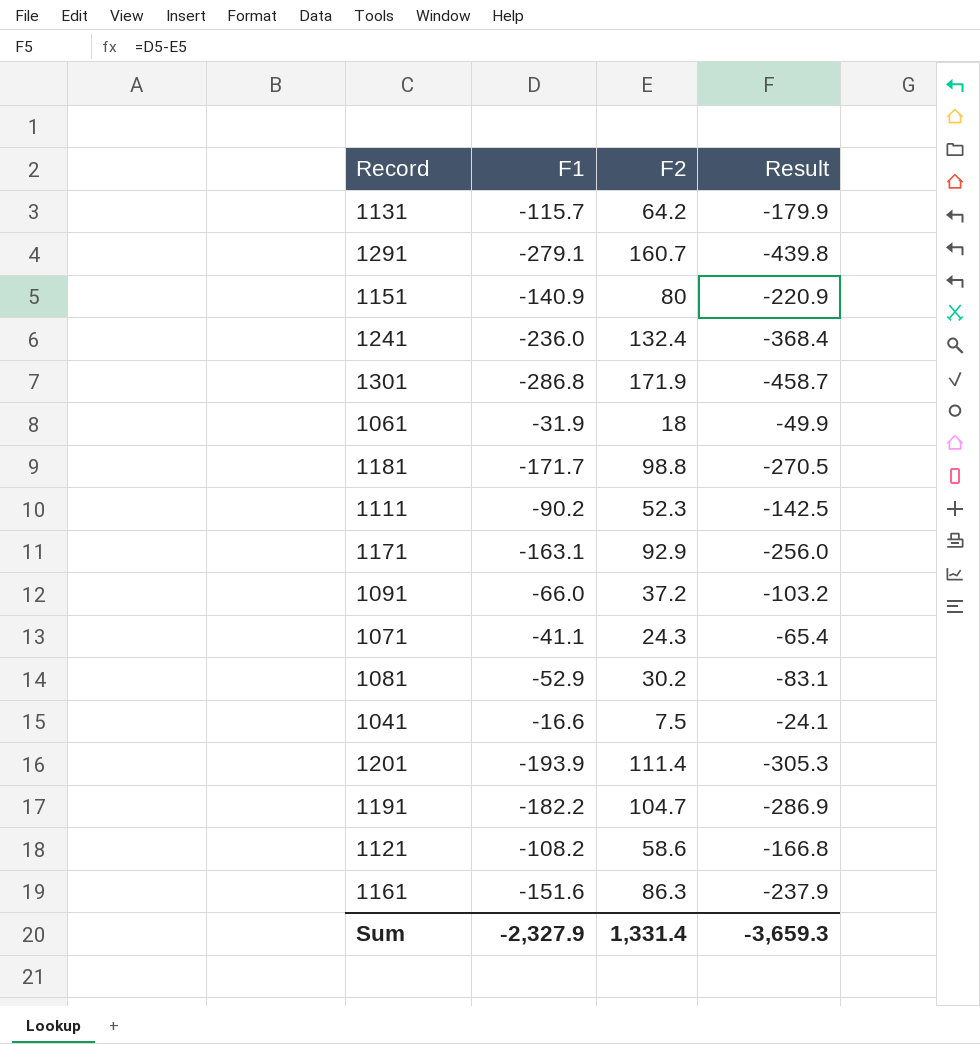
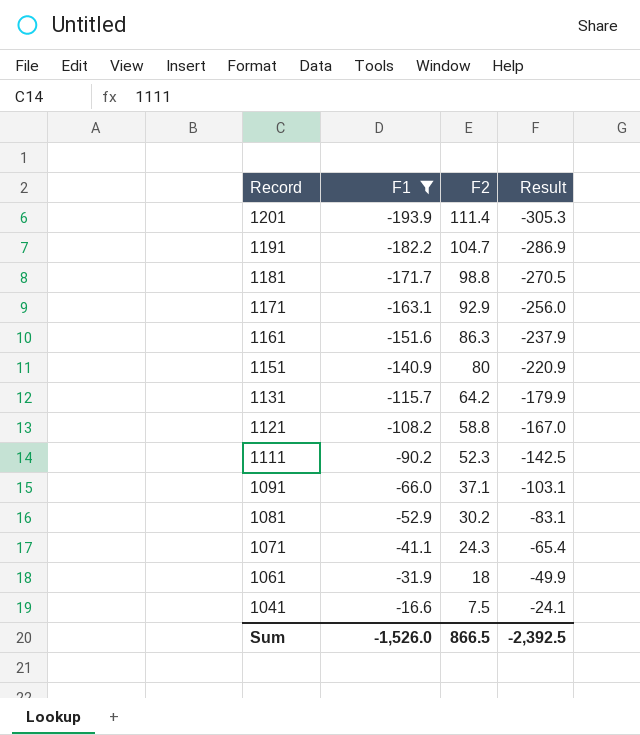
filter: none -> F1 >= -193.9
row order: none -> Record descending
1121 | F2: 58.6 -> 58.8
1121 | Result: -166.8 -> -167.0
1091 | F2: 37.2 -> 37.1
1091 | Result: -103.2 -> -103.1
Sum | F1: -2,327.9 -> -1,526.0
Sum | F2: 1,331.4 -> 866.5
Sum | Result: -3,659.3 -> -2,392.5

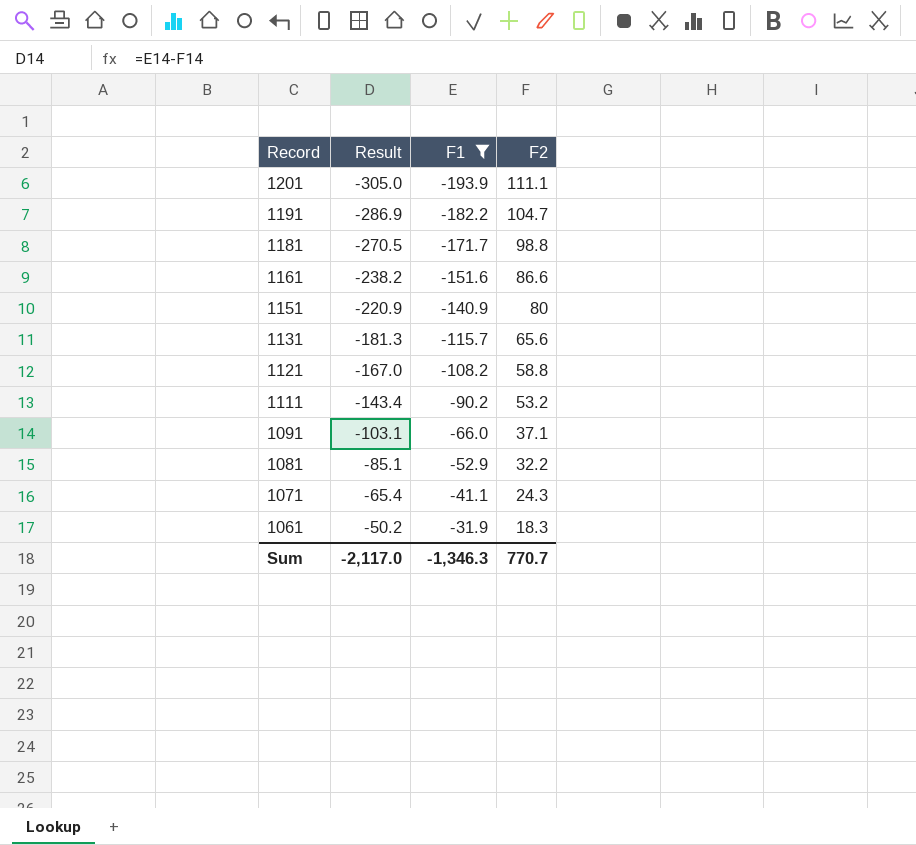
column Result | position: 4 -> 2
row 1171: -163.1 | 92.9 | -256.0 -> none
row 1041: -16.6 | 7.5 | -24.1 -> none
1201 | Result: -305.3 -> -305.0
1201 | F2: 111.4 -> 111.1
1161 | Result: -237.9 -> -238.2
1161 | F2: 86.3 -> 86.6
1131 | Result: -179.9 -> -181.3
1131 | F2: 64.2 -> 65.6
1111 | Result: -142.5 -> -143.4
1111 | F2: 52.3 -> 53.2
1081 | Result: -83.1 -> -85.1
1081 | F2: 30.2 -> 32.2
1061 | Result: -49.9 -> -50.2
1061 | F2: 18 -> 18.3
Sum | Result: -2,392.5 -> -2,117.0
Sum | F1: -1,526.0 -> -1,346.3
Sum | F2: 866.5 -> 770.7

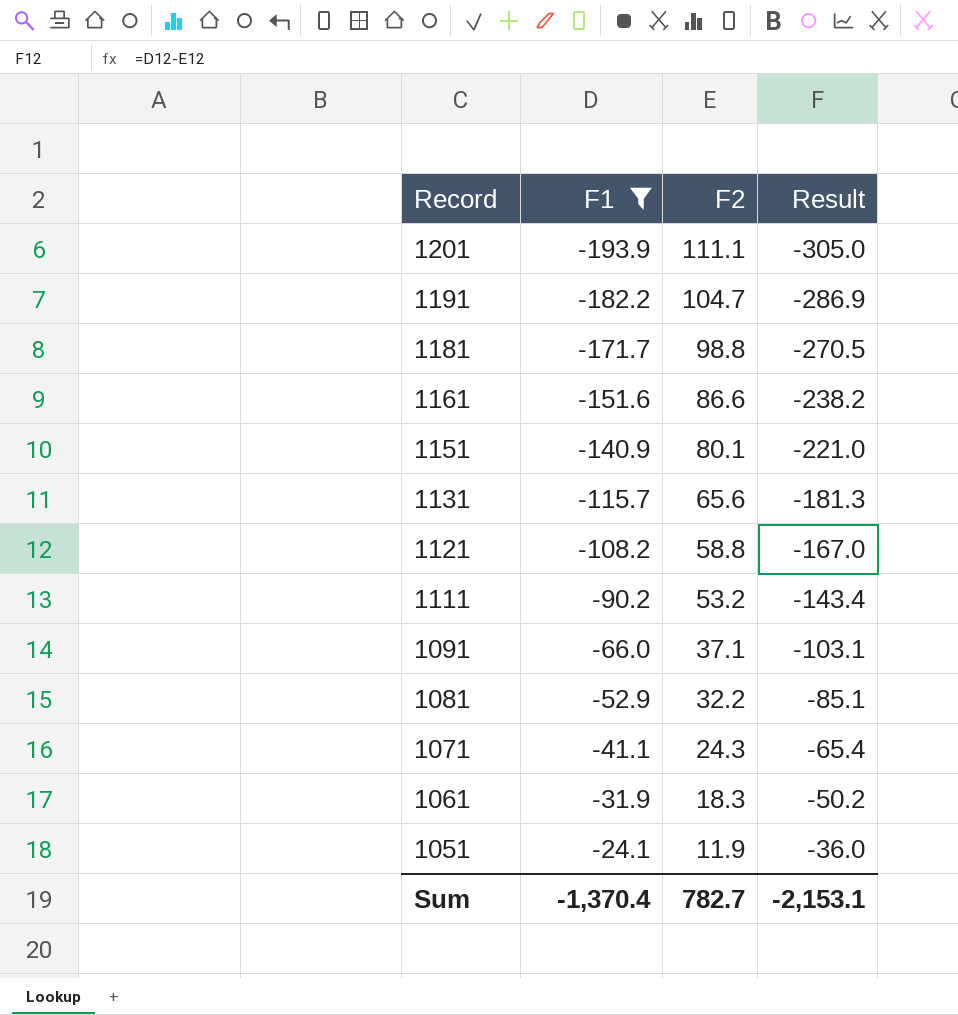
column Result | position: 2 -> 4
1151 | F2: 80 -> 80.1
1151 | Result: -220.9 -> -221.0
row 1051: none -> -24.1 | 11.9 | -36.0
Sum | F1: -1,346.3 -> -1,370.4
Sum | F2: 770.7 -> 782.7
Sum | Result: -2,117.0 -> -2,153.1

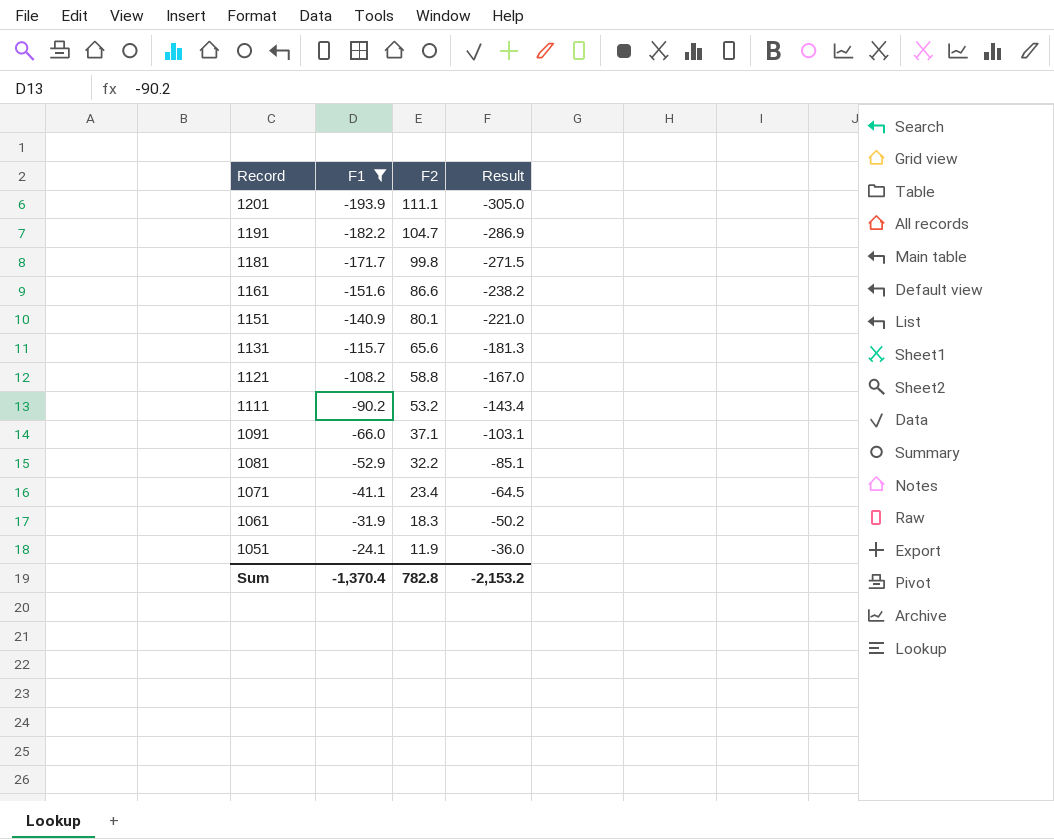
1181 | F2: 98.8 -> 99.8
1181 | Result: -270.5 -> -271.5
1071 | F2: 24.3 -> 23.4
1071 | Result: -65.4 -> -64.5
Sum | F2: 782.7 -> 782.8
Sum | Result: -2,153.1 -> -2,153.2

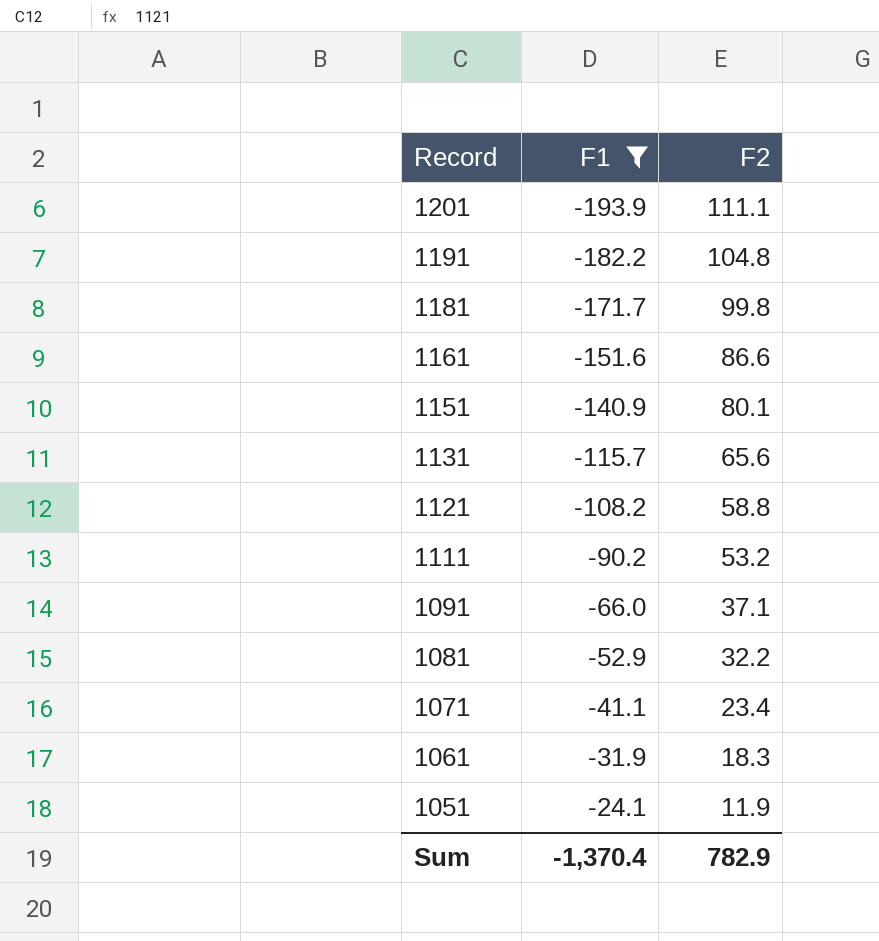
column Result | formula: [F1] - [F2] -> none
1191 | F2: 104.7 -> 104.8
Sum | F2: 782.8 -> 782.9

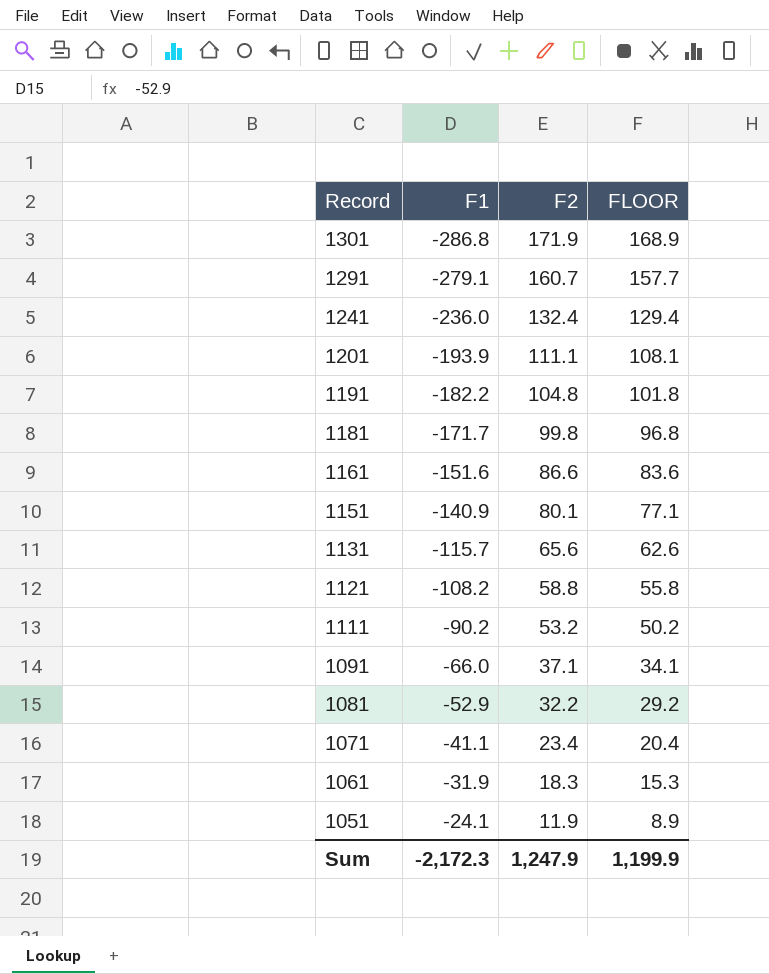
filter: F1 >= -193.9 -> none
column FLOOR | formula: none -> [F2] - 3
Sum | F1: -1,370.4 -> -2,172.3
Sum | F2: 782.9 -> 1,247.9

